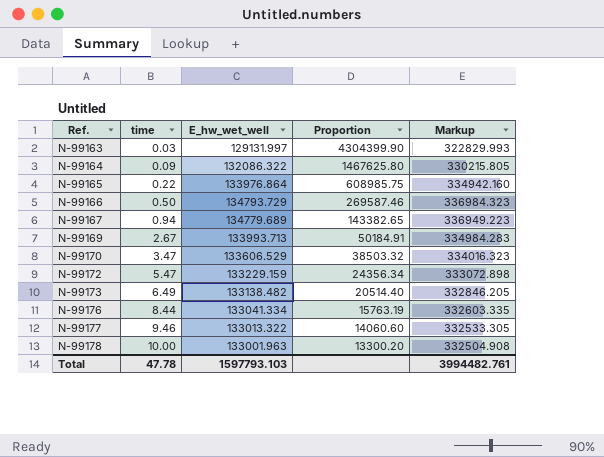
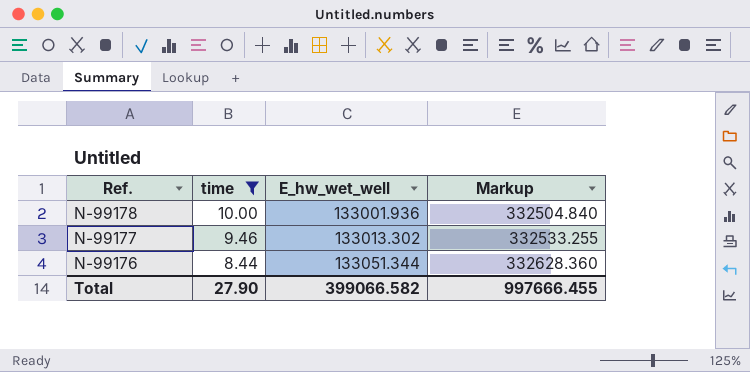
filter: none -> time >= 8.44
row order: Ref. ascending -> Ref. descending
column Proportion | formula: [E_hw_wet_well] / [time] -> none
N-99178 | E_hw_wet_well: 133001.963 -> 133001.936
N-99178 | Markup: 332504.908 -> 332504.840
N-99177 | E_hw_wet_well: 133013.322 -> 133013.302
N-99177 | Markup: 332533.305 -> 332533.255
N-99176 | E_hw_wet_well: 133041.334 -> 133051.344
N-99176 | Markup: 332603.335 -> 332628.360
Total | time: 47.78 -> 27.90
Total | E_hw_wet_well: 1597793.103 -> 399066.582
Total | Markup: 3994482.761 -> 997666.455

